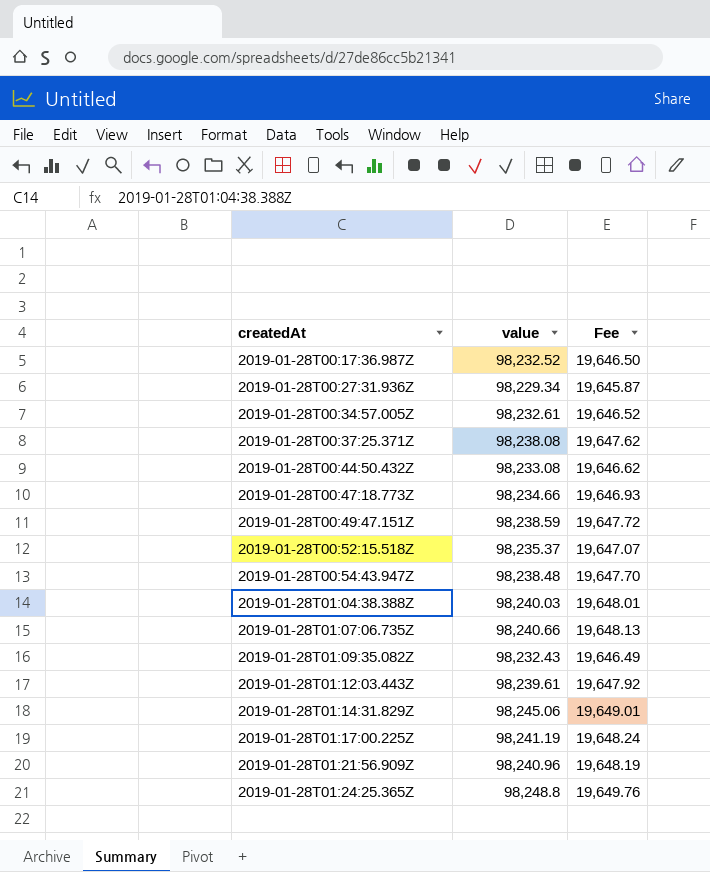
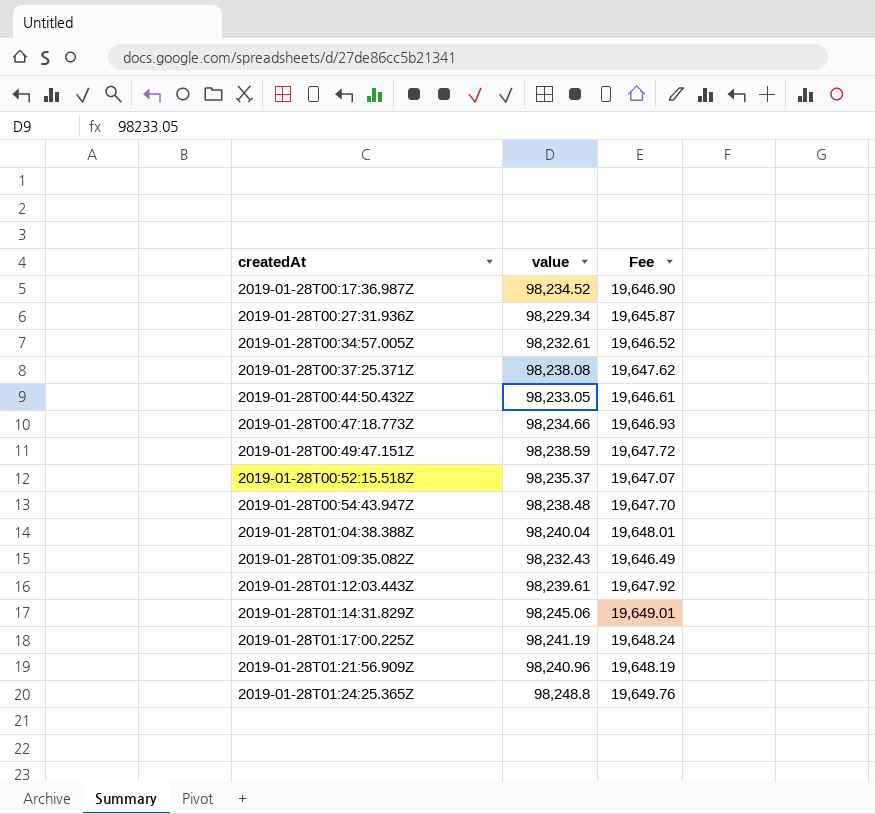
row 2019-01-28T01:07:06.735Z: 98,240.66 | 19,648.13 -> none
2019-01-28T00:17:36.987Z | value: 98,232.52 -> 98,234.52
2019-01-28T00:17:36.987Z | Fee: 19,646.50 -> 19,646.90
2019-01-28T00:44:50.432Z | value: 98,233.08 -> 98,233.05
2019-01-28T00:44:50.432Z | Fee: 19,646.62 -> 19,646.61
2019-01-28T01:04:38.388Z | value: 98,240.03 -> 98,240.04

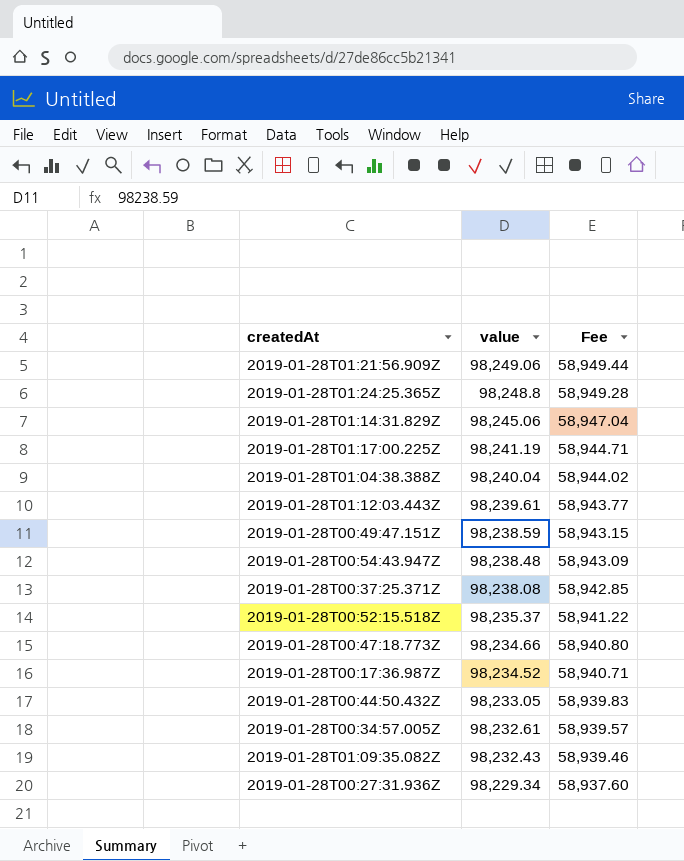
row order: createdAt ascending -> value descending
column Fee | formula: [value] * 0.2 -> [value] * 0.6
2019-01-28T01:21:56.909Z | value: 98,240.96 -> 98,249.06

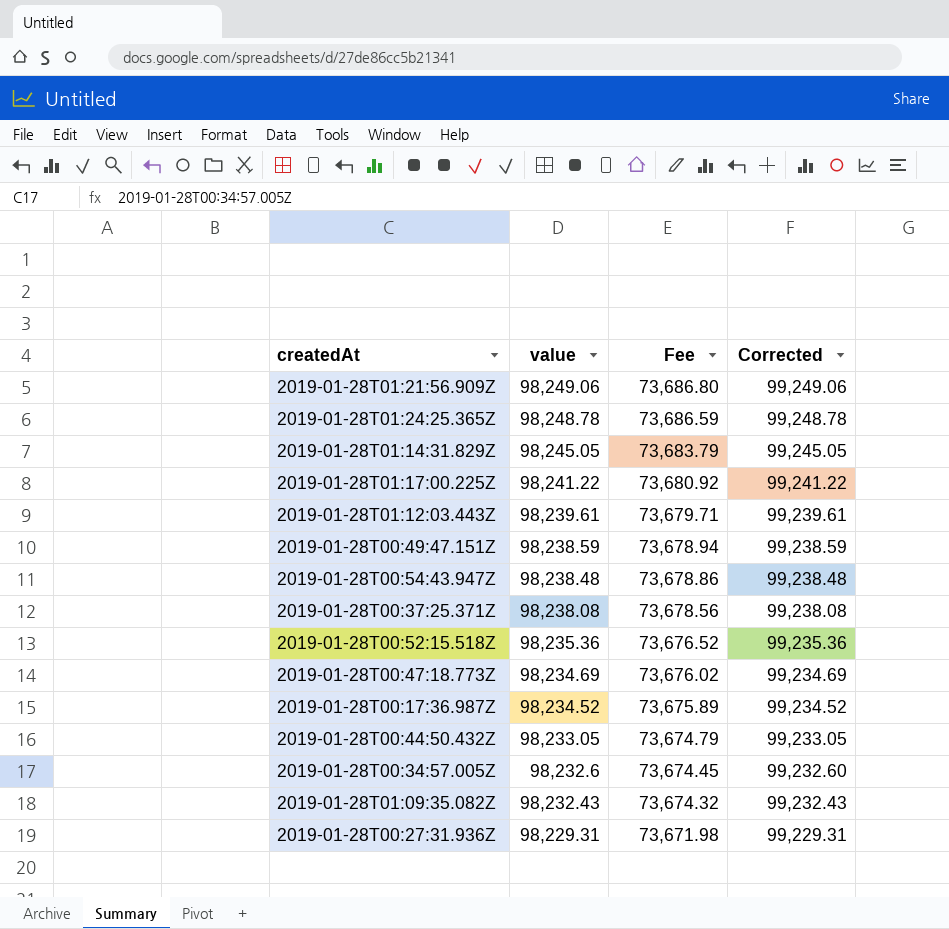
column Fee | formula: [value] * 0.6 -> [value] * 0.75
column Corrected | formula: none -> [value] + 1000
row 2019-01-28T01:04:38.388Z: 98,240.04 | 58,944.02 -> none
2019-01-28T01:24:25.365Z | value: 98,248.8 -> 98,248.78
2019-01-28T01:14:31.829Z | value: 98,245.06 -> 98,245.05
2019-01-28T01:17:00.225Z | value: 98,241.19 -> 98,241.22
2019-01-28T00:52:15.518Z | value: 98,235.37 -> 98,235.36
2019-01-28T00:47:18.773Z | value: 98,234.66 -> 98,234.69
2019-01-28T00:34:57.005Z | value: 98,232.61 -> 98,232.6
2019-01-28T00:27:31.936Z | value: 98,229.34 -> 98,229.31

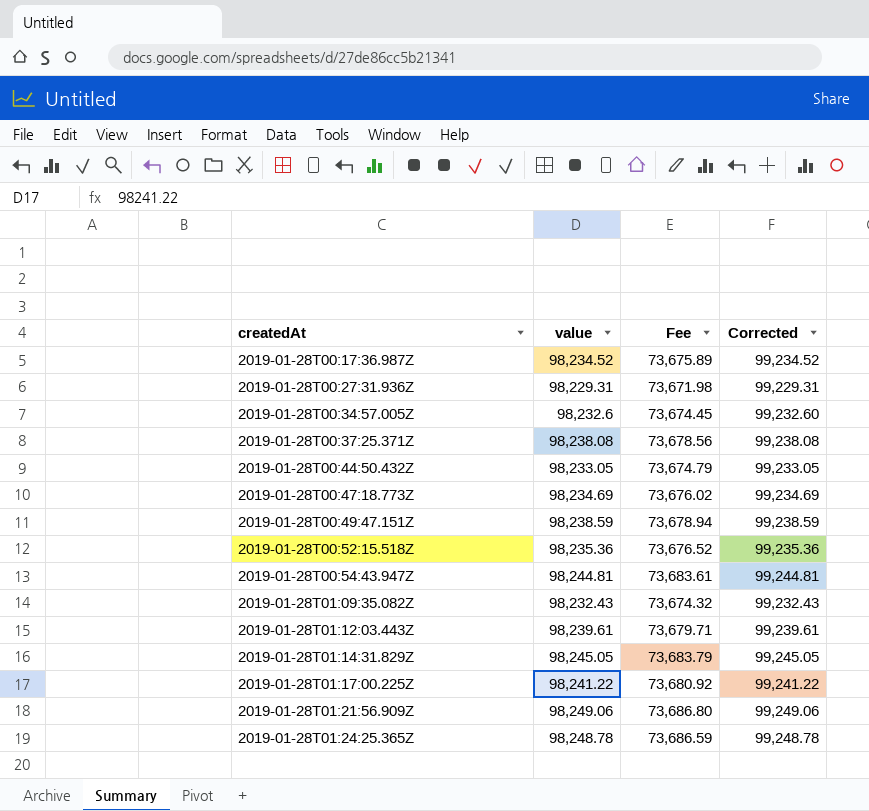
row order: value descending -> createdAt ascending
2019-01-28T00:54:43.947Z | value: 98,238.48 -> 98,244.81
2019-01-28T00:54:43.947Z | Fee: 73,678.86 -> 73,683.61
2019-01-28T00:54:43.947Z | Corrected: 99,238.48 -> 99,244.81

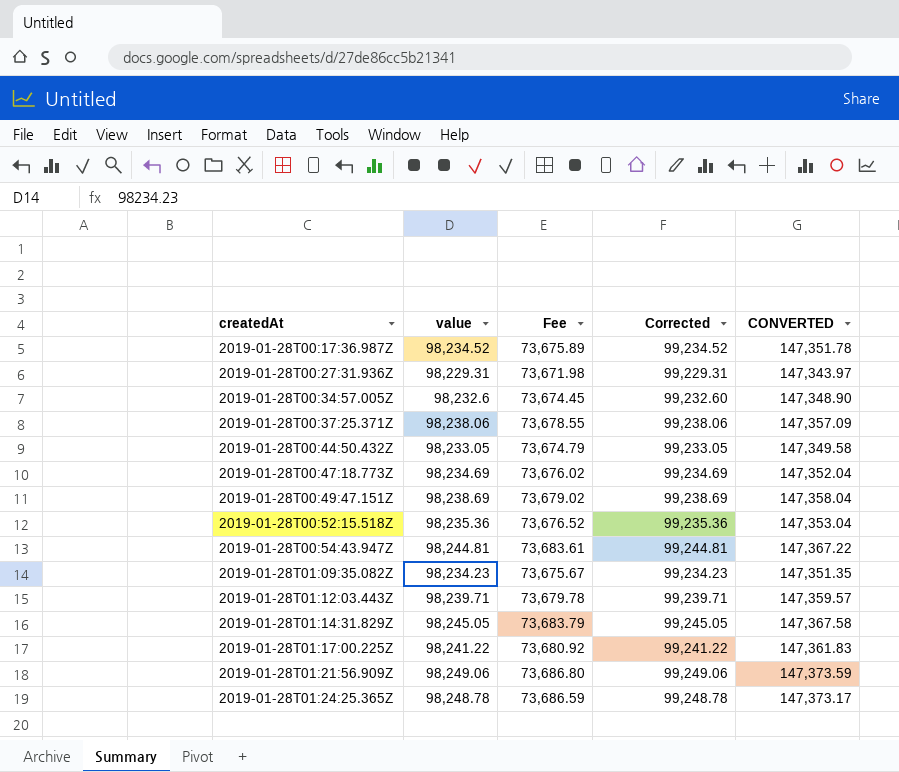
column CONVERTED | formula: none -> [value] * 1.5
2019-01-28T00:37:25.371Z | value: 98,238.08 -> 98,238.06
2019-01-28T00:37:25.371Z | Fee: 73,678.56 -> 73,678.55
2019-01-28T00:37:25.371Z | Corrected: 99,238.08 -> 99,238.06
2019-01-28T00:49:47.151Z | value: 98,238.59 -> 98,238.69
2019-01-28T00:49:47.151Z | Fee: 73,678.94 -> 73,679.02
2019-01-28T00:49:47.151Z | Corrected: 99,238.59 -> 99,238.69
2019-01-28T01:09:35.082Z | value: 98,232.43 -> 98,234.23
2019-01-28T01:09:35.082Z | Fee: 73,674.32 -> 73,675.67
2019-01-28T01:09:35.082Z | Corrected: 99,232.43 -> 99,234.23
2019-01-28T01:12:03.443Z | value: 98,239.61 -> 98,239.71
2019-01-28T01:12:03.443Z | Fee: 73,679.71 -> 73,679.78
2019-01-28T01:12:03.443Z | Corrected: 99,239.61 -> 99,239.71

